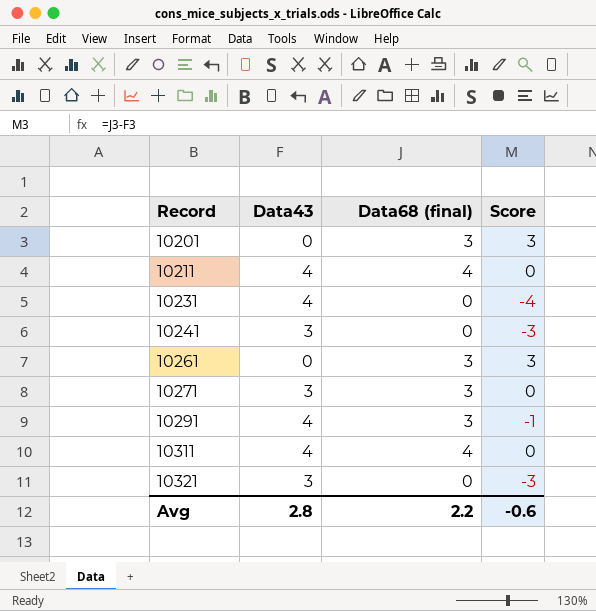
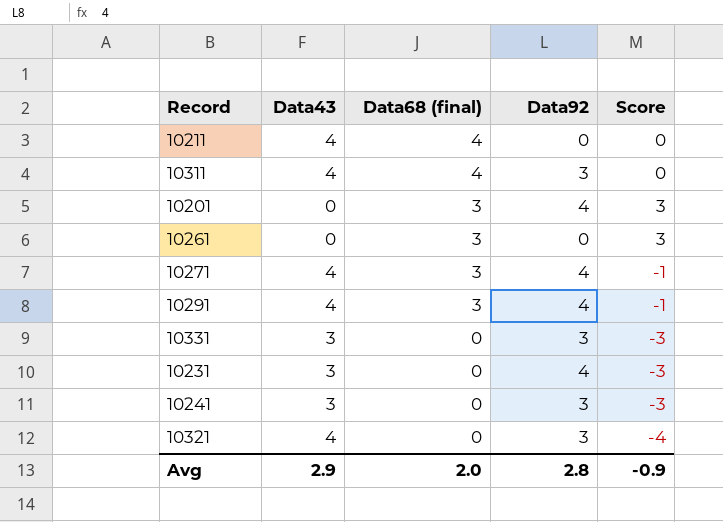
row order: Record ascending -> Data68 (final) descending
column Data92 | position: none -> 4
10271 | Data43: 3 -> 4
10271 | Score: 0 -> -1
row 10331: none -> 3 | 0 | 3 | -3
10231 | Data43: 4 -> 3
10231 | Score: -4 -> -3
10321 | Data43: 3 -> 4
10321 | Score: -3 -> -4
Avg | Data43: 2.8 -> 2.9
Avg | Data68 (final): 2.2 -> 2.0
Avg | Score: -0.6 -> -0.9

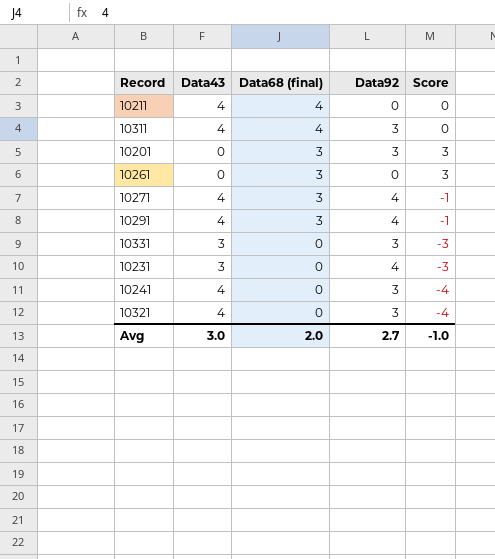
10201 | Data92: 4 -> 3
10241 | Data43: 3 -> 4
10241 | Score: -3 -> -4
Avg | Data43: 2.9 -> 3.0
Avg | Data92: 2.8 -> 2.7
Avg | Score: -0.9 -> -1.0

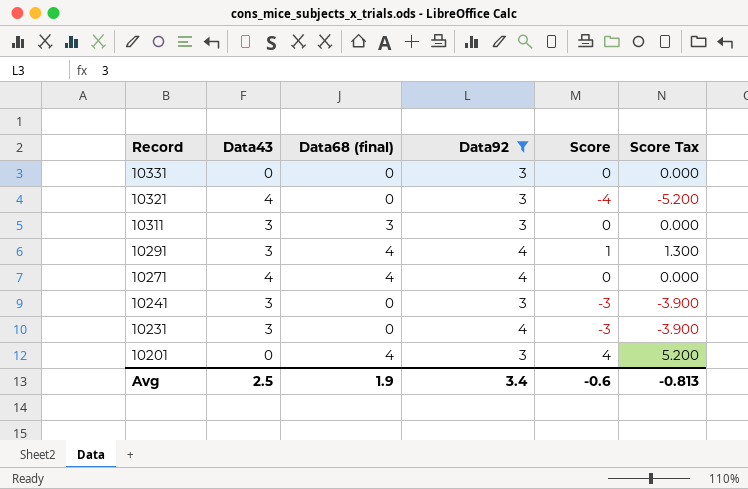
filter: none -> Data92 != 0
row order: Data68 (final) descending -> Record descending
column Score Tax | formula: none -> [Score] * 1.3
10331 | Data43: 3 -> 0
10331 | Score: -3 -> 0
10311 | Data43: 4 -> 3
10311 | Data68 (final): 4 -> 3
10291 | Data43: 4 -> 3
10291 | Data68 (final): 3 -> 4
10291 | Score: -1 -> 1
10271 | Data68 (final): 3 -> 4
10271 | Score: -1 -> 0
10241 | Data43: 4 -> 3
10241 | Score: -4 -> -3
10201 | Data68 (final): 3 -> 4
10201 | Score: 3 -> 4
Avg | Data43: 3.0 -> 2.5
Avg | Data68 (final): 2.0 -> 1.9
Avg | Data92: 2.7 -> 3.4
Avg | Score: -1.0 -> -0.6

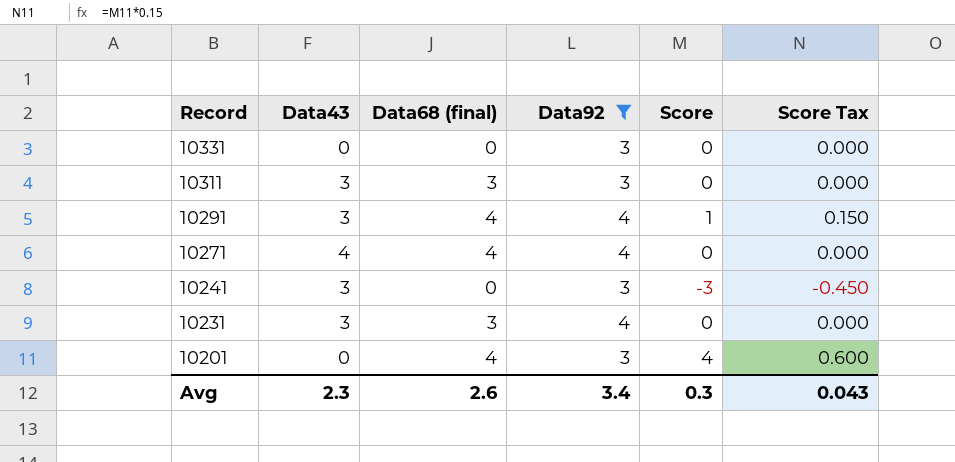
column Score Tax | formula: [Score] * 1.3 -> [Score] * 0.15
row 10321: 4 | 0 | 3 | -4 | -5.200 -> none
10231 | Data68 (final): 0 -> 3
10231 | Score: -3 -> 0
Avg | Data43: 2.5 -> 2.3
Avg | Data68 (final): 1.9 -> 2.6
Avg | Score: -0.6 -> 0.3
Avg | Score Tax: -0.813 -> 0.043

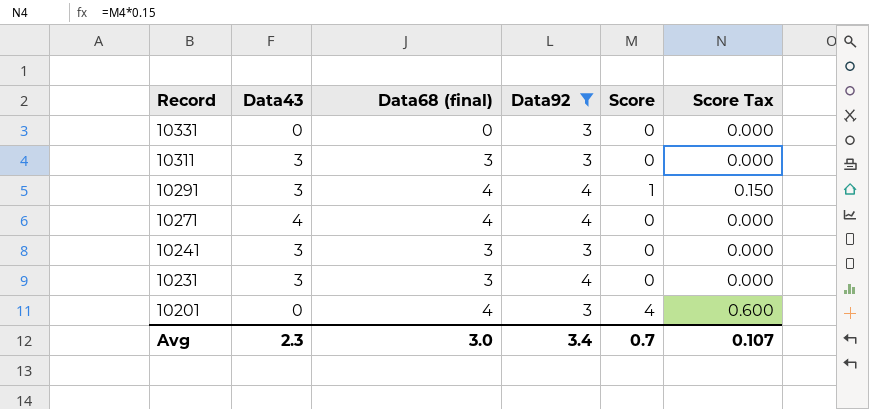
10241 | Data68 (final): 0 -> 3
10241 | Score: -3 -> 0
10241 | Score Tax: -0.450 -> 0.000
Avg | Data68 (final): 2.6 -> 3.0
Avg | Score: 0.3 -> 0.7
Avg | Score Tax: 0.043 -> 0.107

